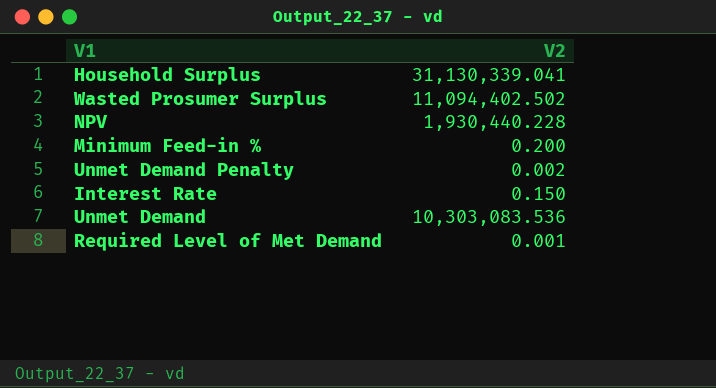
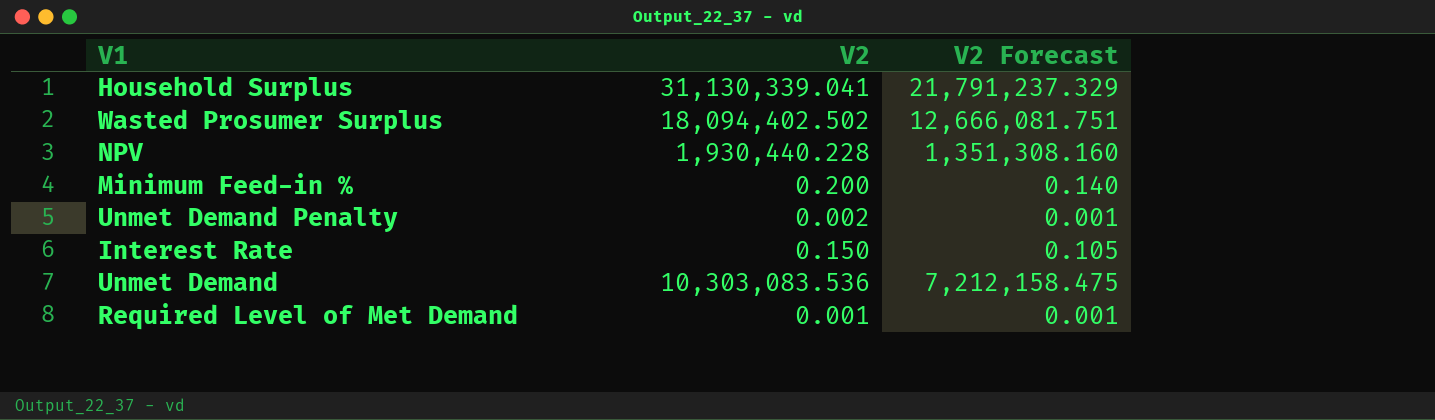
column V2 Forecast | formula: none -> [V2] * 0.7
Wasted Prosumer Surplus | V2: 11,094,402.502 -> 18,094,402.502

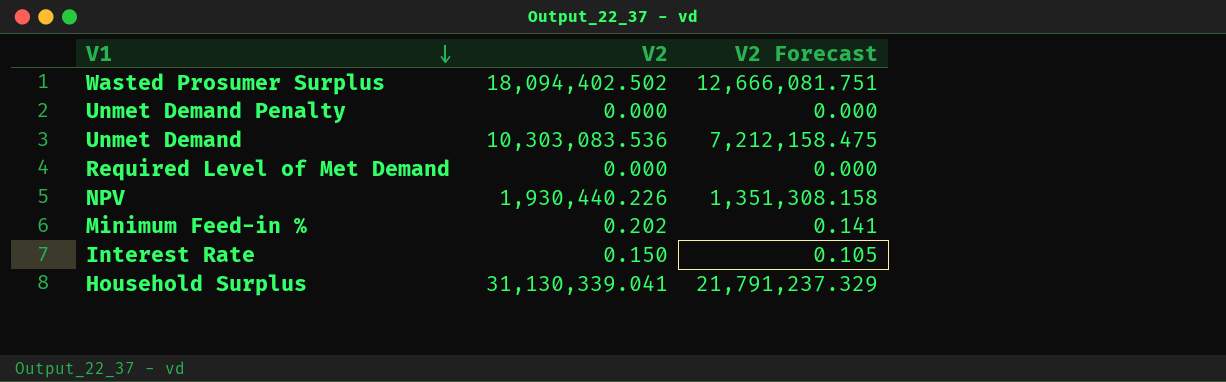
row order: none -> V1 descending
Unmet Demand Penalty | V2: 0.002 -> 0.000
Unmet Demand Penalty | V2 Forecast: 0.001 -> 0.000
Required Level of Met Demand | V2: 0.001 -> 0.000
Required Level of Met Demand | V2 Forecast: 0.001 -> 0.000
NPV | V2: 1,930,440.228 -> 1,930,440.226
NPV | V2 Forecast: 1,351,308.160 -> 1,351,308.158
Minimum Feed-in % | V2: 0.200 -> 0.202
Minimum Feed-in % | V2 Forecast: 0.140 -> 0.141

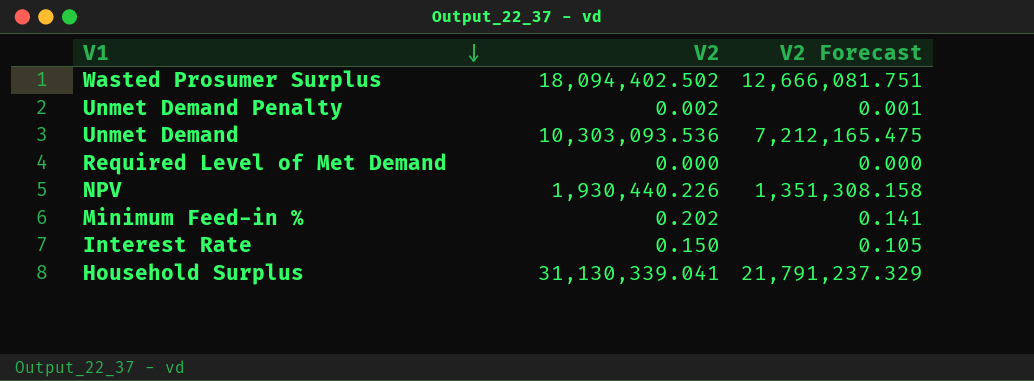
Unmet Demand Penalty | V2: 0.000 -> 0.002
Unmet Demand Penalty | V2 Forecast: 0.000 -> 0.001
Unmet Demand | V2: 10,303,083.536 -> 10,303,093.536
Unmet Demand | V2 Forecast: 7,212,158.475 -> 7,212,165.475

